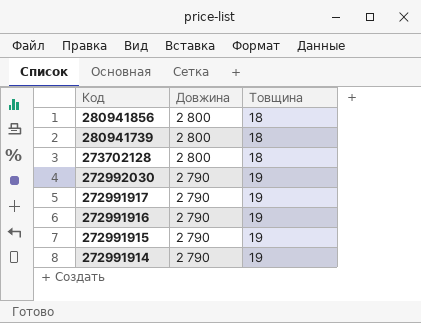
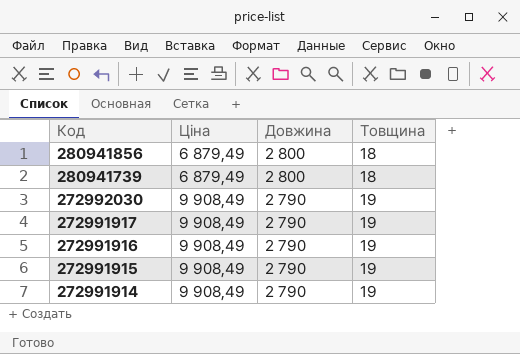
column Ціна | position: none -> 2
row 273702128: 2 800 | 18 -> none

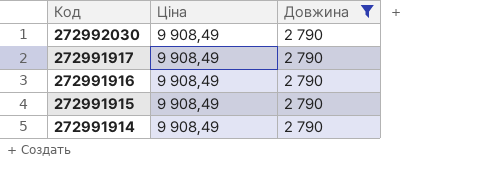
filter: none -> Довжина = 2 790
column Товщина | position: 4 -> none

